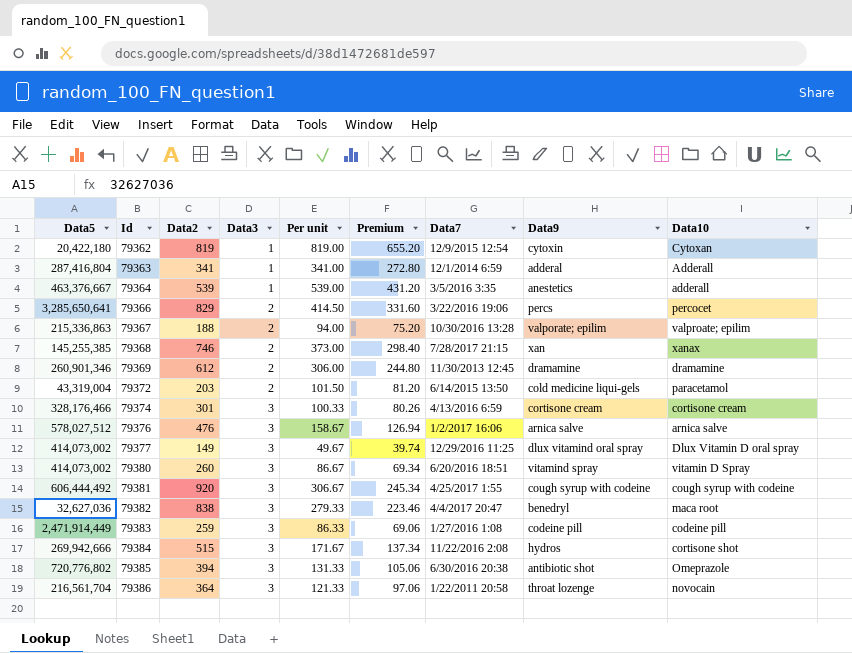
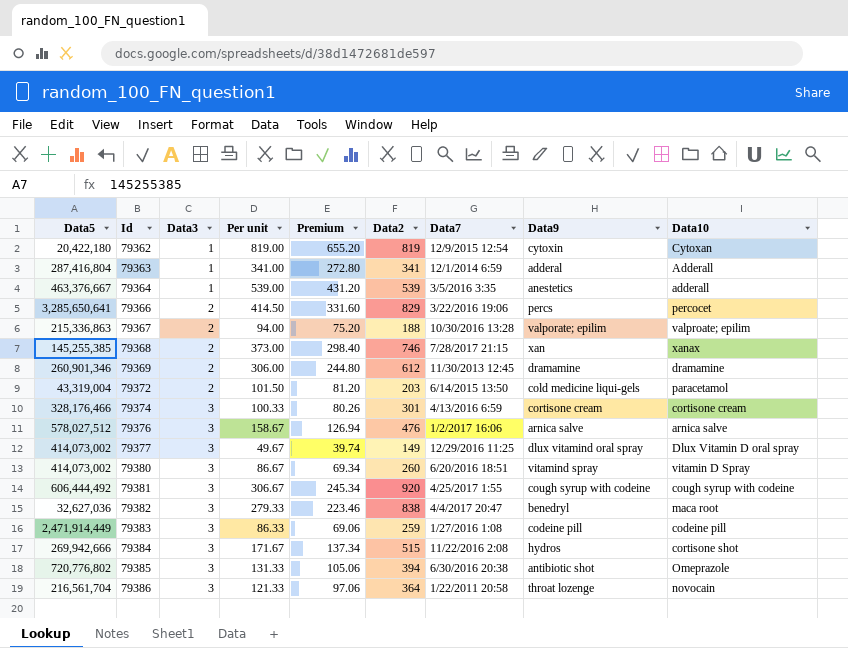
column Data2 | position: 3 -> 6

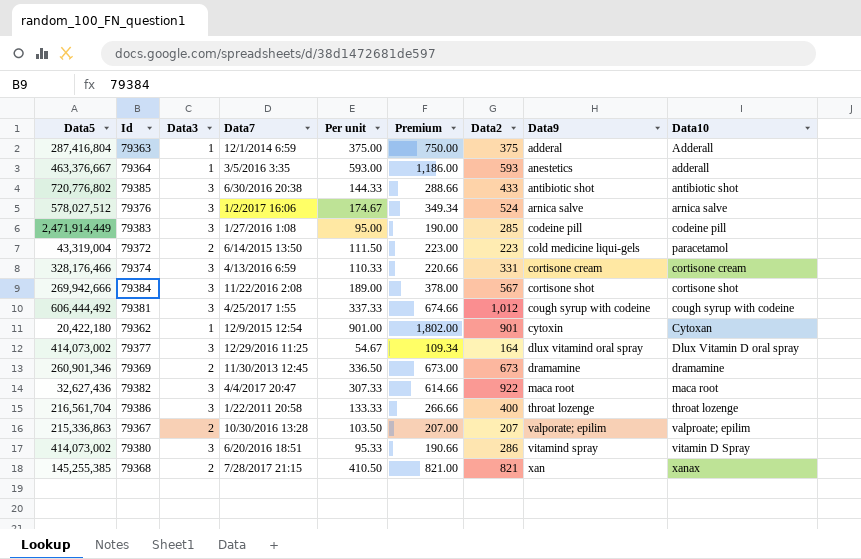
row order: Id ascending -> Data9 ascending
column Data7 | position: 7 -> 4
column Premium | formula: [Per unit] * 0.8 -> [Per unit] * 2
row 79366: 3,285,650,641 | 2 | 414.50 | 331.60 | 829 | 3/22/2016 19:06 | percs | percocet -> none
79363 | Per unit: 341.00 -> 375.00
79363 | Data2: 341 -> 375
79364 | Per unit: 539.00 -> 593.00
79364 | Data2: 539 -> 593
79385 | Per unit: 131.33 -> 144.33
79385 | Data2: 394 -> 433
79385 | Data10: Omeprazole -> antibiotic shot
79376 | Per unit: 158.67 -> 174.67
79376 | Data2: 476 -> 524
79383 | Per unit: 86.33 -> 95.00
79383 | Data2: 259 -> 285
79372 | Per unit: 101.50 -> 111.50
79372 | Data2: 203 -> 223
79374 | Per unit: 100.33 -> 110.33
79374 | Data2: 301 -> 331
79384 | Per unit: 171.67 -> 189.00
79384 | Data2: 515 -> 567
79384 | Data9: hydros -> cortisone shot
79381 | Per unit: 306.67 -> 337.33
79381 | Data2: 920 -> 1,012
79362 | Per unit: 819.00 -> 901.00
79362 | Data2: 819 -> 901
79377 | Per unit: 49.67 -> 54.67
79377 | Data2: 149 -> 164
79369 | Per unit: 306.00 -> 336.50
79369 | Data2: 612 -> 673
79382 | Data5: 32,627,036 -> 32,627,436
79382 | Per unit: 279.33 -> 307.33
79382 | Data2: 838 -> 922
79382 | Data9: benedryl -> maca root
79386 | Per unit: 121.33 -> 133.33
79386 | Data2: 364 -> 400
79386 | Data10: novocain -> throat lozenge
79367 | Per unit: 94.00 -> 103.50
79367 | Data2: 188 -> 207
79380 | Per unit: 86.67 -> 95.33
79380 | Data2: 260 -> 286
79368 | Per unit: 373.00 -> 410.50
79368 | Data2: 746 -> 821

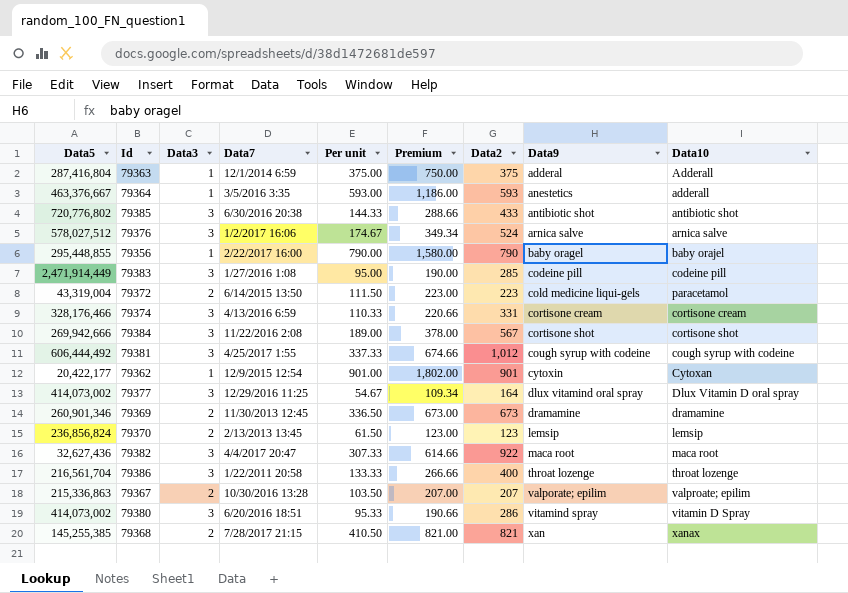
row 79356: none -> 295,448,855 | 1 | 2/22/2017 16:00 | 790.00 | 1,580.00 | 790 | baby oragel | baby orajel
79362 | Data5: 20,422,180 -> 20,422,177
row 79370: none -> 236,856,824 | 2 | 2/13/2013 13:45 | 61.50 | 123.00 | 123 | lemsip | lemsip

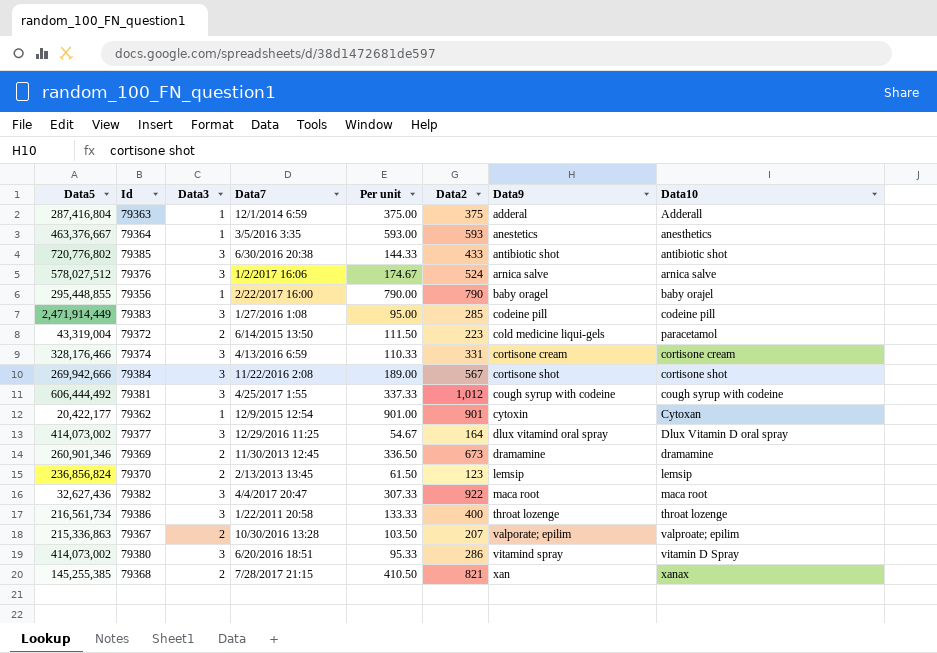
column Premium | formula: [Per unit] * 2 -> none
79364 | Data10: adderall -> anesthetics
79386 | Data5: 216,561,704 -> 216,561,734

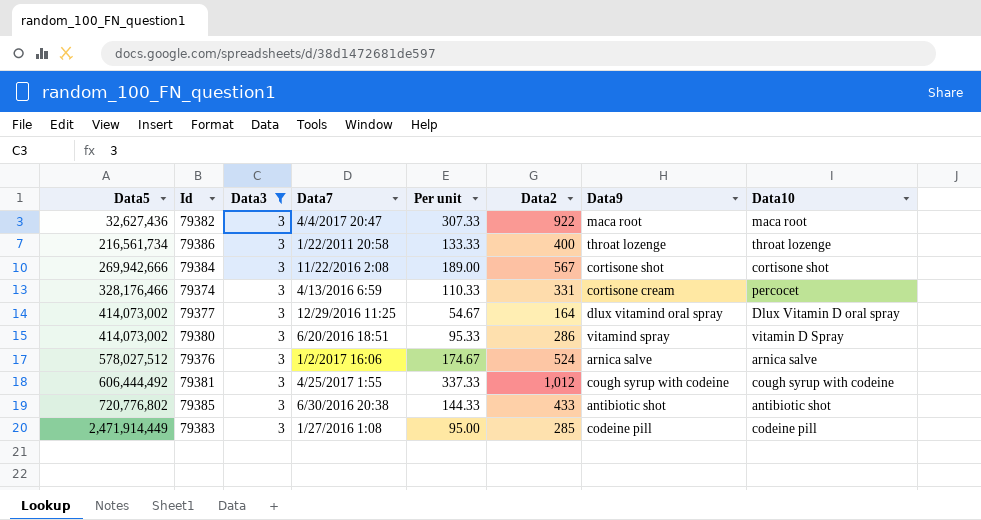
filter: none -> Data3 = 3
row order: Data9 ascending -> Data5 ascending
79374 | Data10: cortisone cream -> percocet

